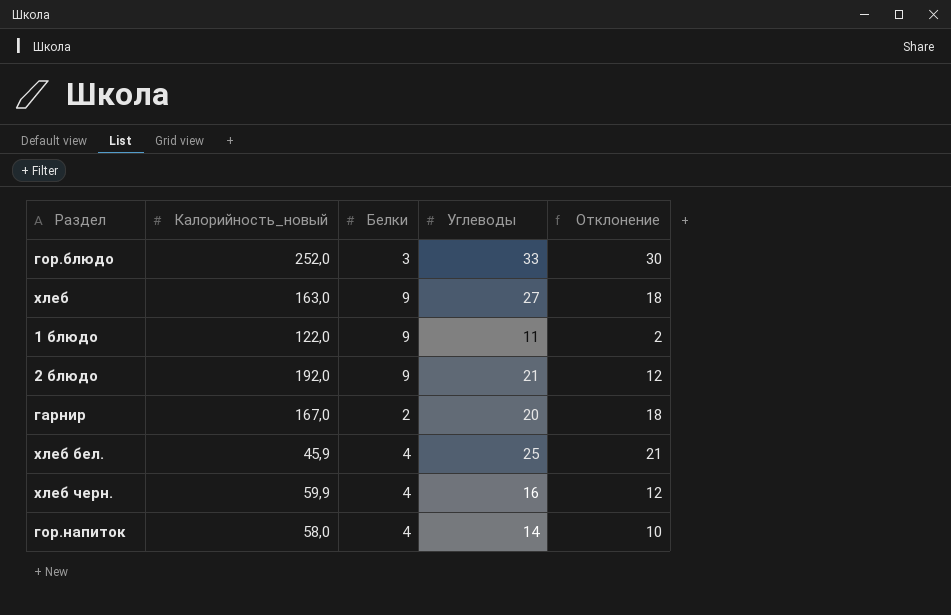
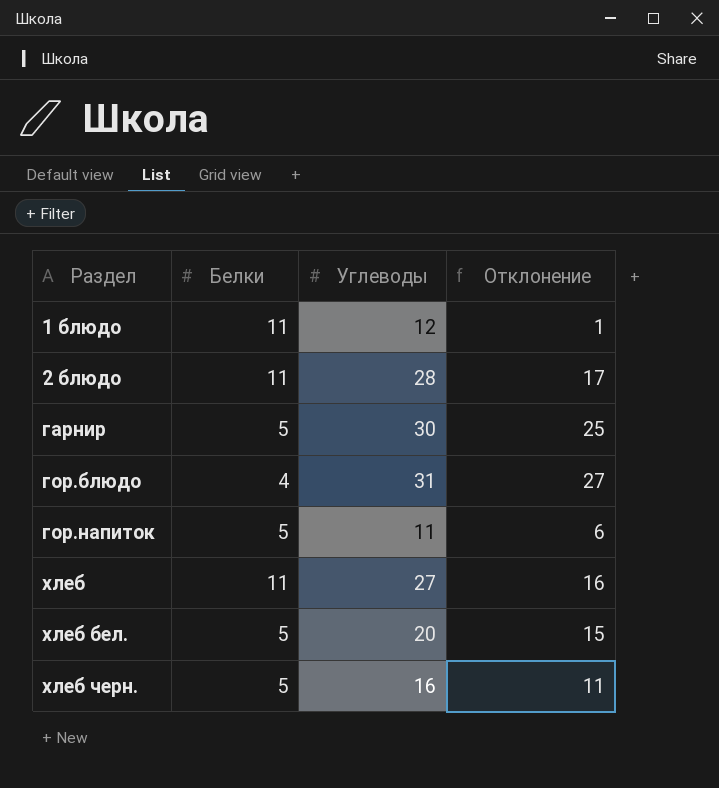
row order: none -> Раздел ascending
column Калорийность_новый | position: 2 -> none
1 блюдо | Белки: 9 -> 11
1 блюдо | Углеводы: 11 -> 12
1 блюдо | Отклонение: 2 -> 1
2 блюдо | Белки: 9 -> 11
2 блюдо | Углеводы: 21 -> 28
2 блюдо | Отклонение: 12 -> 17
гарнир | Белки: 2 -> 5
гарнир | Углеводы: 20 -> 30
гарнир | Отклонение: 18 -> 25
гор.блюдо | Белки: 3 -> 4
гор.блюдо | Углеводы: 33 -> 31
гор.блюдо | Отклонение: 30 -> 27
гор.напиток | Белки: 4 -> 5
гор.напиток | Углеводы: 14 -> 11
гор.напиток | Отклонение: 10 -> 6
хлеб | Белки: 9 -> 11
хлеб | Отклонение: 18 -> 16
хлеб бел. | Белки: 4 -> 5
хлеб бел. | Углеводы: 25 -> 20
хлеб бел. | Отклонение: 21 -> 15
хлеб черн. | Белки: 4 -> 5
хлеб черн. | Отклонение: 12 -> 11

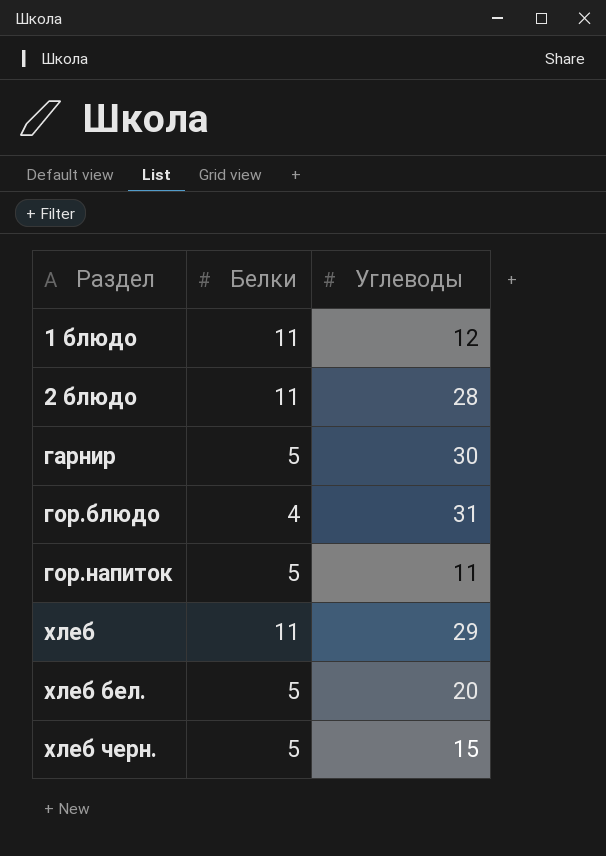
column Отклонение | formula: [Углеводы] - [Белки] -> none
хлеб | Углеводы: 27 -> 29
хлеб черн. | Углеводы: 16 -> 15

